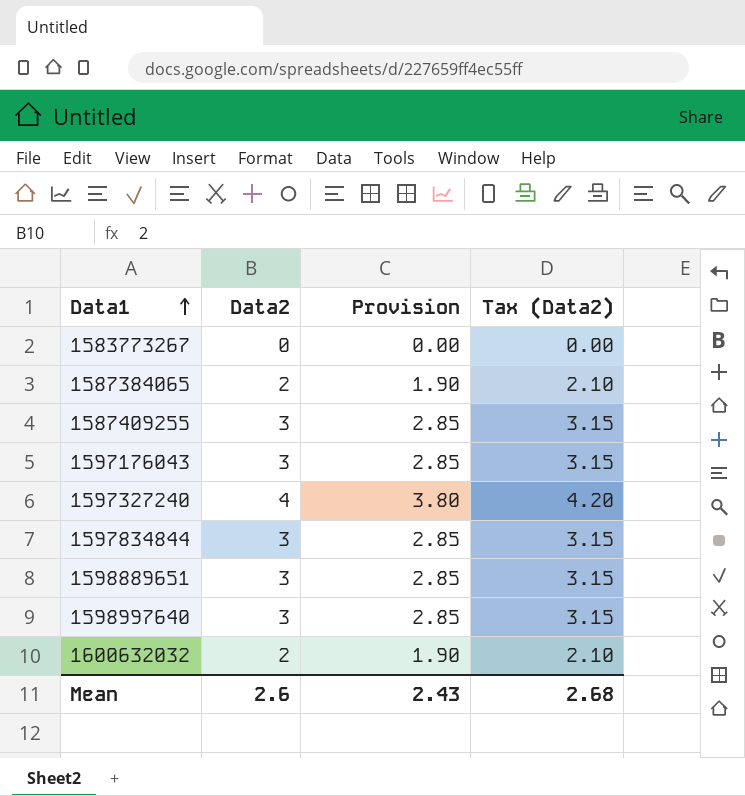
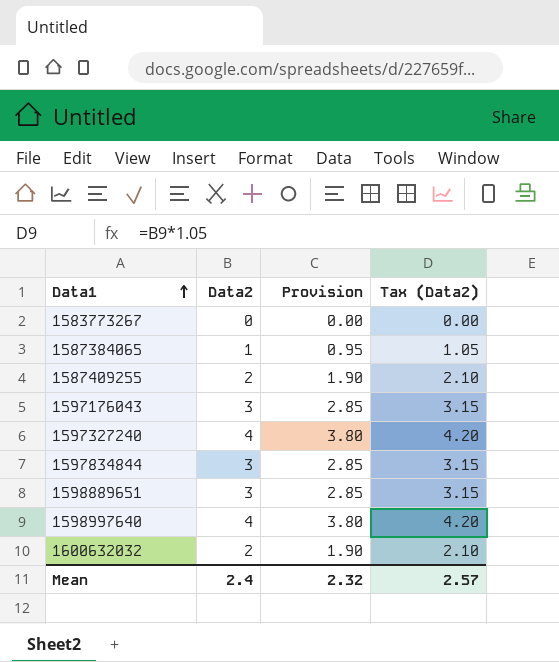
1587384065 | Data2: 2 -> 1
1587384065 | Provision: 1.90 -> 0.95
1587384065 | Tax (Data2): 2.10 -> 1.05
1587409255 | Data2: 3 -> 2
1587409255 | Provision: 2.85 -> 1.90
1587409255 | Tax (Data2): 3.15 -> 2.10
1598997640 | Data2: 3 -> 4
1598997640 | Provision: 2.85 -> 3.80
1598997640 | Tax (Data2): 3.15 -> 4.20
Mean | Data2: 2.6 -> 2.4
Mean | Provision: 2.43 -> 2.32
Mean | Tax (Data2): 2.68 -> 2.57

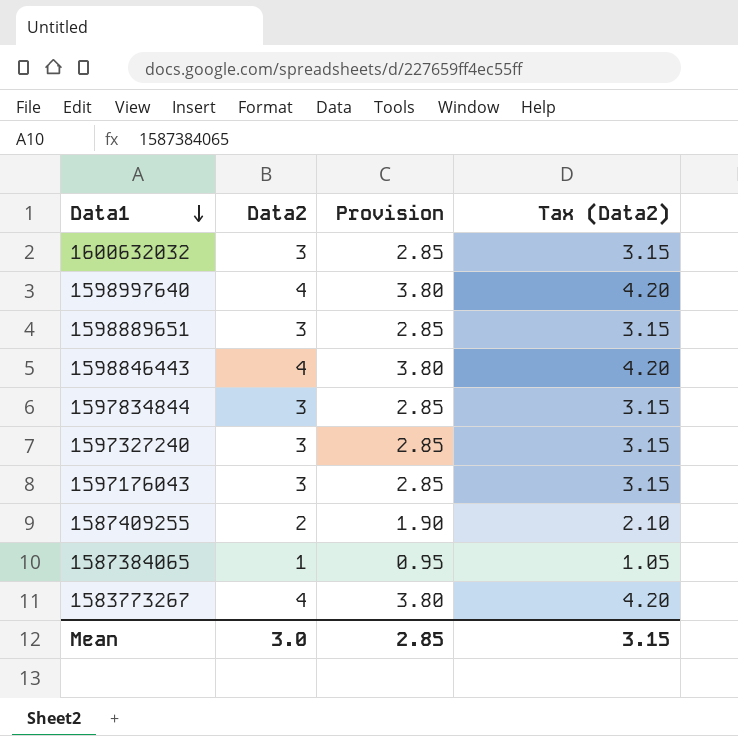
row order: Data1 ascending -> Data1 descending
1600632032 | Data2: 2 -> 3
1600632032 | Provision: 1.90 -> 2.85
1600632032 | Tax (Data2): 2.10 -> 3.15
row 1598846443: none -> 4 | 3.80 | 4.20
1597327240 | Data2: 4 -> 3
1597327240 | Provision: 3.80 -> 2.85
1597327240 | Tax (Data2): 4.20 -> 3.15
1583773267 | Data2: 0 -> 4
1583773267 | Provision: 0.00 -> 3.80
1583773267 | Tax (Data2): 0.00 -> 4.20
Mean | Data2: 2.4 -> 3.0
Mean | Provision: 2.32 -> 2.85
Mean | Tax (Data2): 2.57 -> 3.15

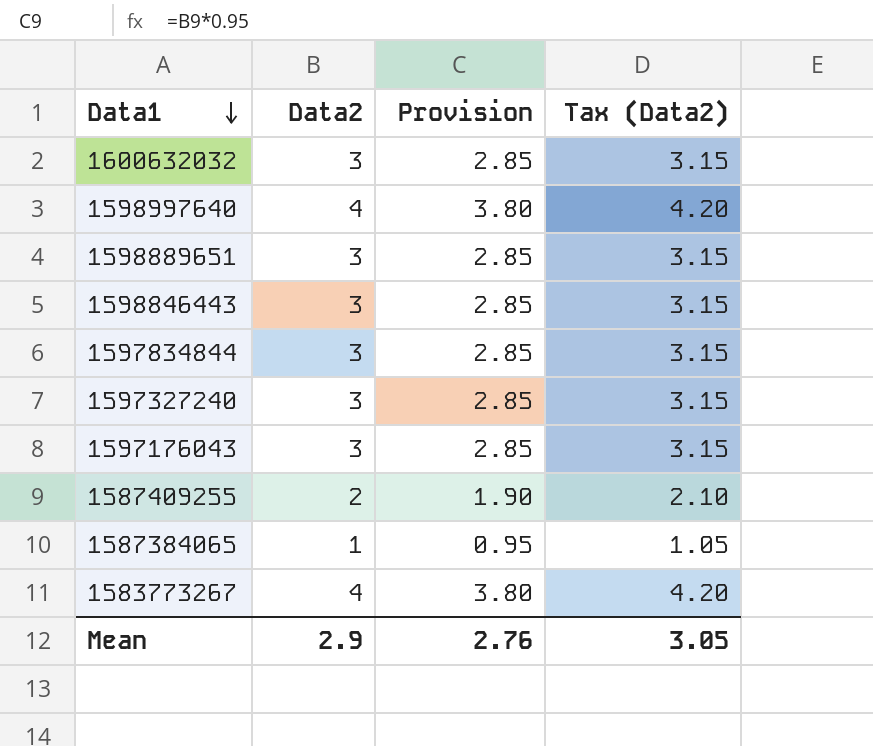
1598846443 | Data2: 4 -> 3
1598846443 | Provision: 3.80 -> 2.85
1598846443 | Tax (Data2): 4.20 -> 3.15
Mean | Data2: 3.0 -> 2.9
Mean | Provision: 2.85 -> 2.76
Mean | Tax (Data2): 3.15 -> 3.05

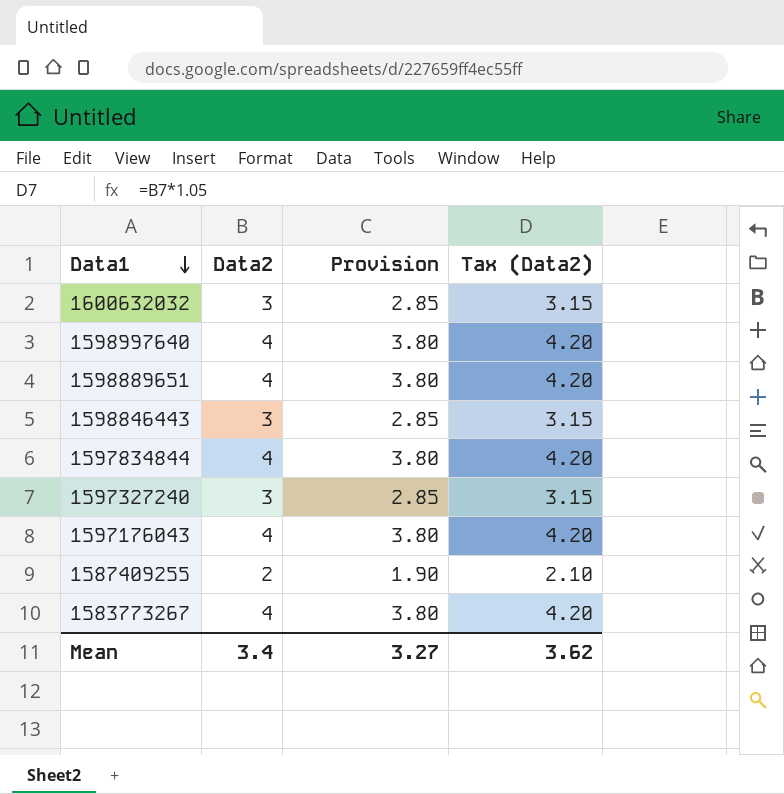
row 1587384065: 1 | 0.95 | 1.05 -> none
1598889651 | Data2: 3 -> 4
1598889651 | Provision: 2.85 -> 3.80
1598889651 | Tax (Data2): 3.15 -> 4.20
1597834844 | Data2: 3 -> 4
1597834844 | Provision: 2.85 -> 3.80
1597834844 | Tax (Data2): 3.15 -> 4.20
1597176043 | Data2: 3 -> 4
1597176043 | Provision: 2.85 -> 3.80
1597176043 | Tax (Data2): 3.15 -> 4.20
Mean | Data2: 2.9 -> 3.4
Mean | Provision: 2.76 -> 3.27
Mean | Tax (Data2): 3.05 -> 3.62

